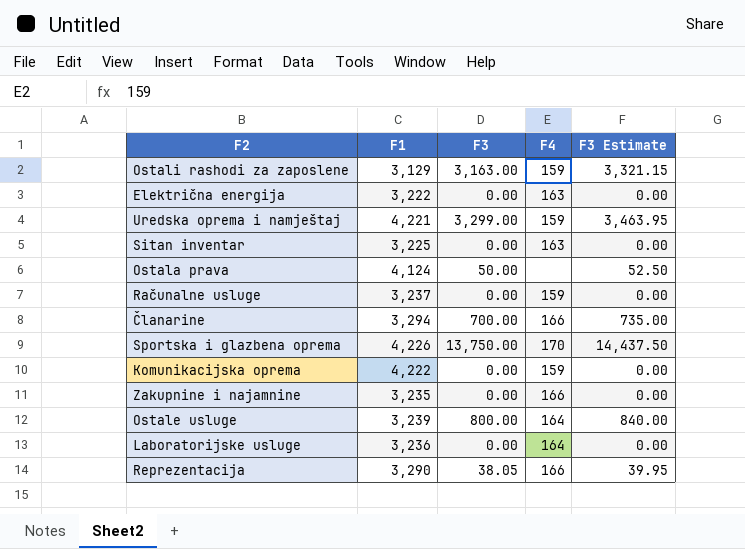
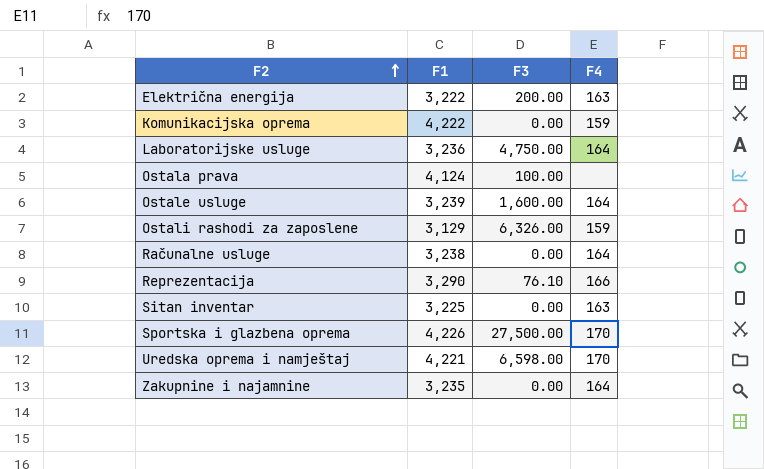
row order: none -> F2 ascending
column F3 Estimate | formula: [F3] * 1.05 -> none
row Članarine: 3,294 | 700.00 | 166 | 735.00 -> none
Električna energija | F3: 0.00 -> 200.00
Laboratorijske usluge | F3: 0.00 -> 4,750.00
Ostala prava | F3: 50.00 -> 100.00
Ostale usluge | F3: 800.00 -> 1,600.00
Ostali rashodi za zaposlene | F3: 3,163.00 -> 6,326.00
Računalne usluge | F1: 3,237 -> 3,238
Računalne usluge | F4: 159 -> 164
Reprezentacija | F3: 38.05 -> 76.10
Sportska i glazbena oprema | F3: 13,750.00 -> 27,500.00
Uredska oprema i namještaj | F3: 3,299.00 -> 6,598.00
Uredska oprema i namještaj | F4: 159 -> 170
Zakupnine i najamnine | F4: 166 -> 164

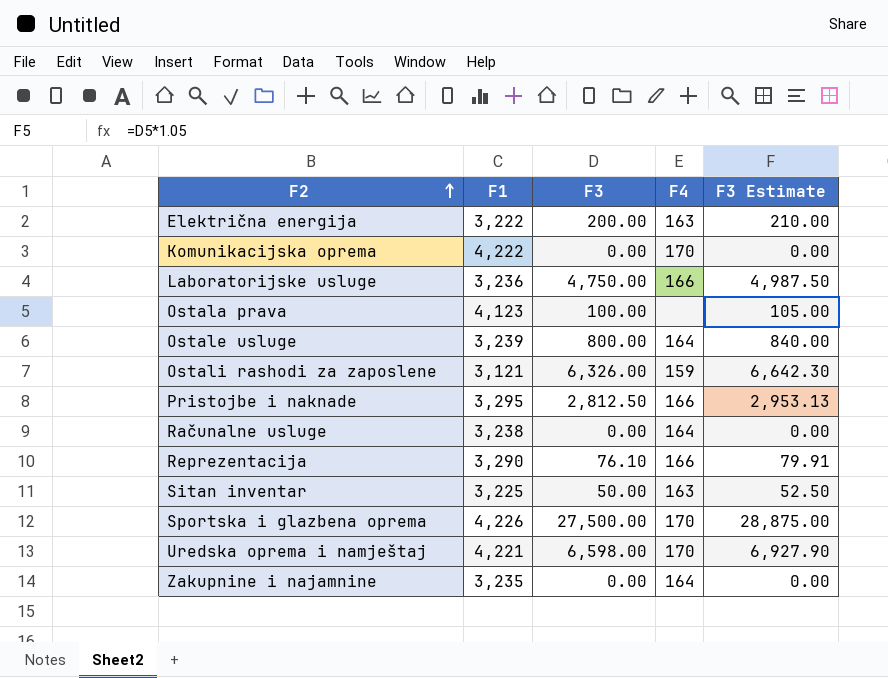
column F3 Estimate | formula: none -> [F3] * 1.05
Komunikacijska oprema | F4: 159 -> 170
Laboratorijske usluge | F4: 164 -> 166
Ostala prava | F1: 4,124 -> 4,123
Ostale usluge | F3: 1,600.00 -> 800.00
Ostali rashodi za zaposlene | F1: 3,129 -> 3,121
row Pristojbe i naknade: none -> 3,295 | 2,812.50 | 166 | 2,953.13
Sitan inventar | F3: 0.00 -> 50.00

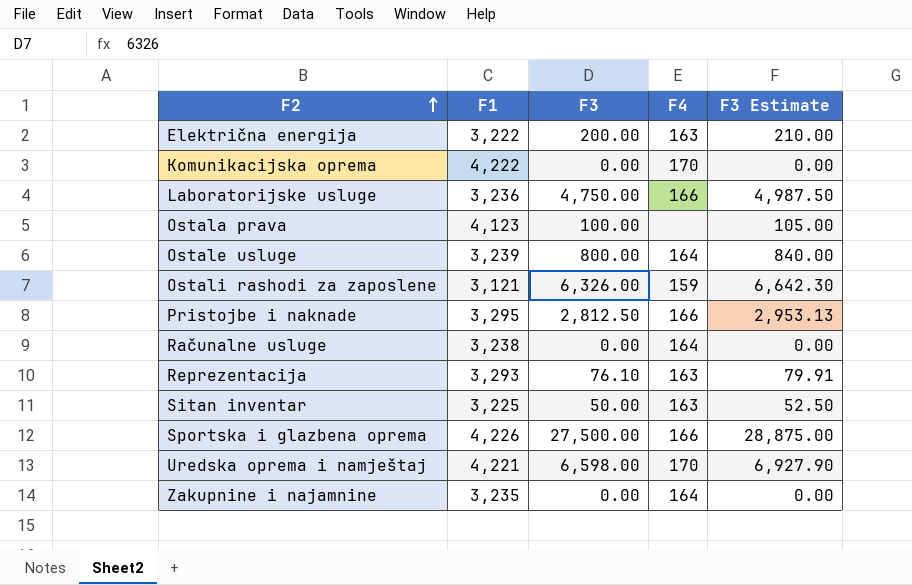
Reprezentacija | F1: 3,290 -> 3,293
Reprezentacija | F4: 166 -> 163
Sportska i glazbena oprema | F4: 170 -> 166

